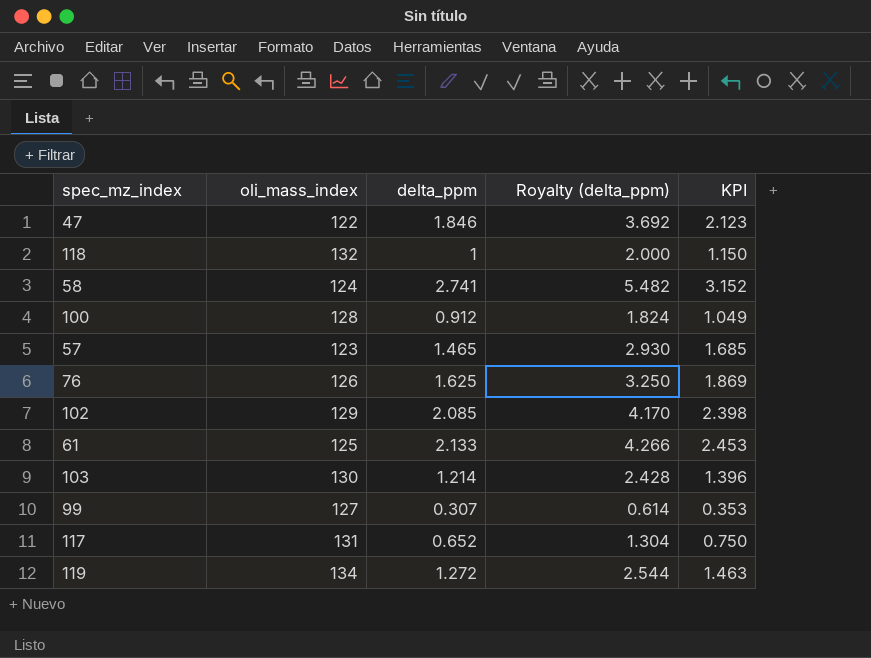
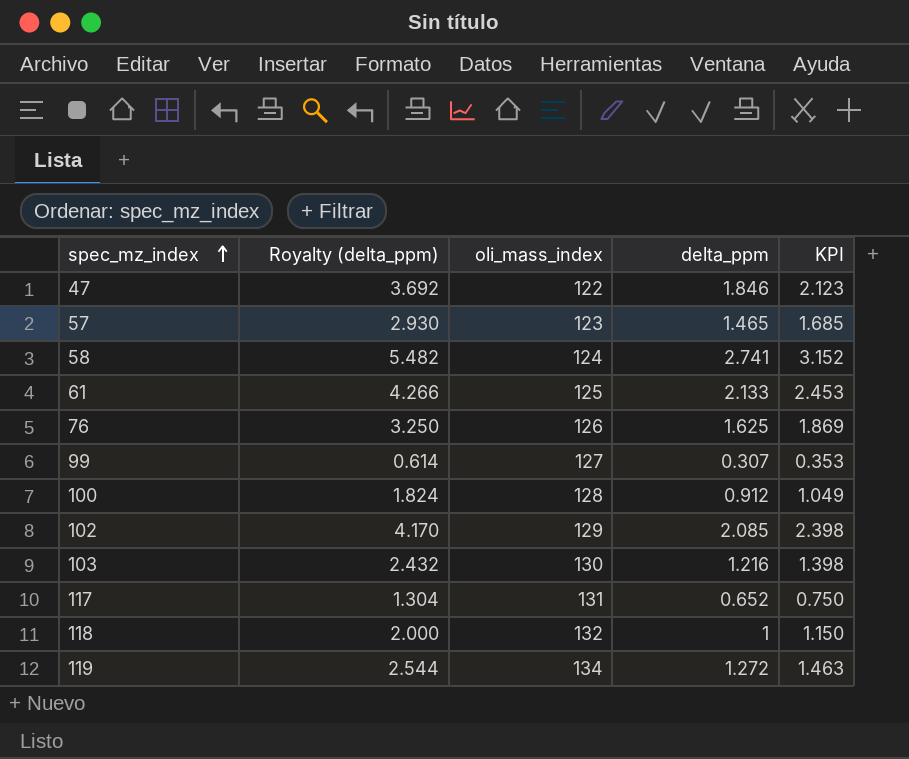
row order: none -> spec_mz_index ascending
column Royalty (delta_ppm) | position: 4 -> 2
103 | Royalty (delta_ppm): 2.428 -> 2.432
103 | delta_ppm: 1.214 -> 1.216
103 | KPI: 1.396 -> 1.398

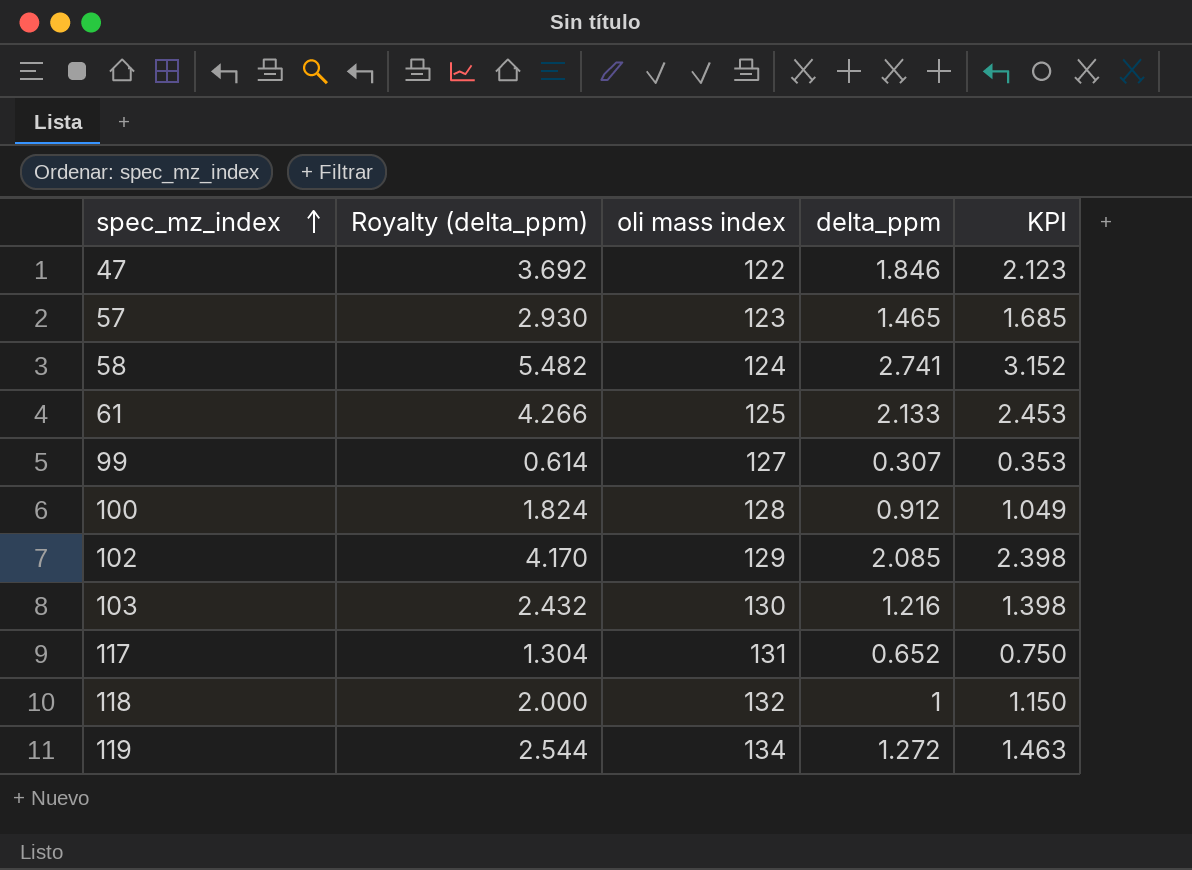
column name: oli_mass_index -> oli mass index
row 76: 3.250 | 126 | 1.625 | 1.869 -> none

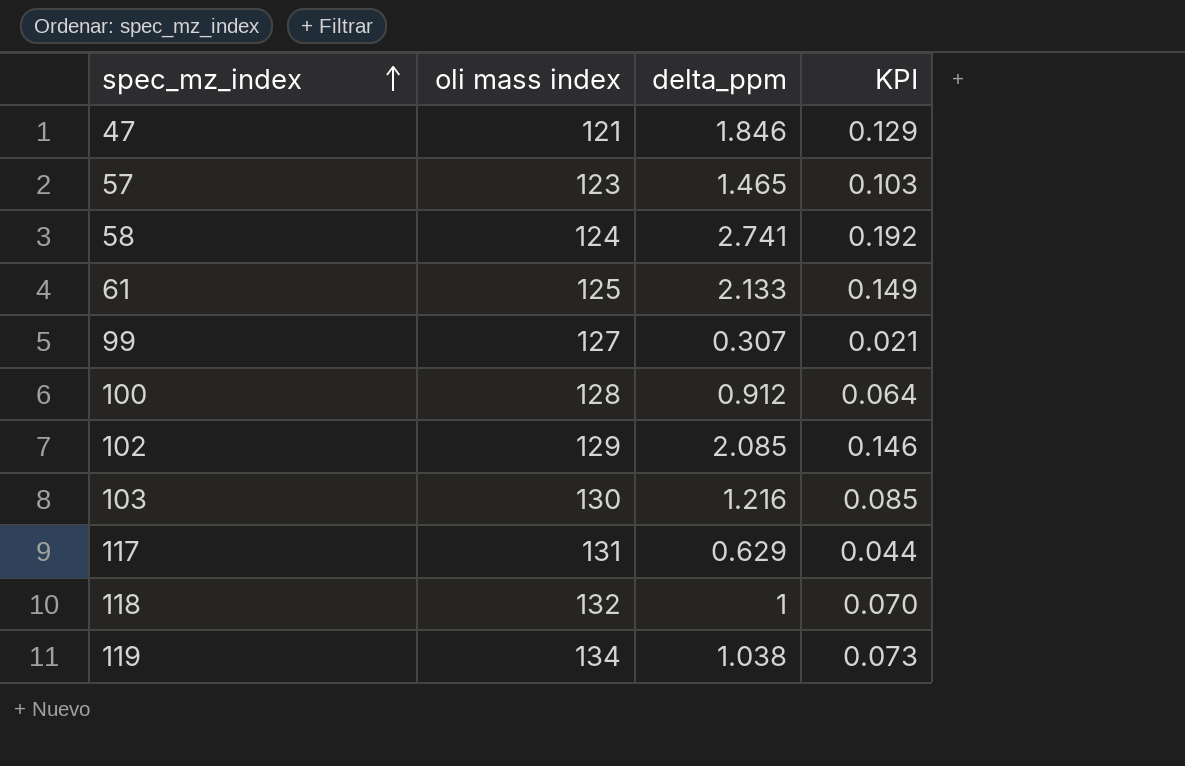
column Royalty (delta_ppm) | formula: [delta_ppm] * 2 -> none
column KPI | formula: [delta_ppm] * 1.15 -> [delta_ppm] * 0.07
47 | oli mass index: 122 -> 121
117 | delta_ppm: 0.652 -> 0.629
119 | delta_ppm: 1.272 -> 1.038

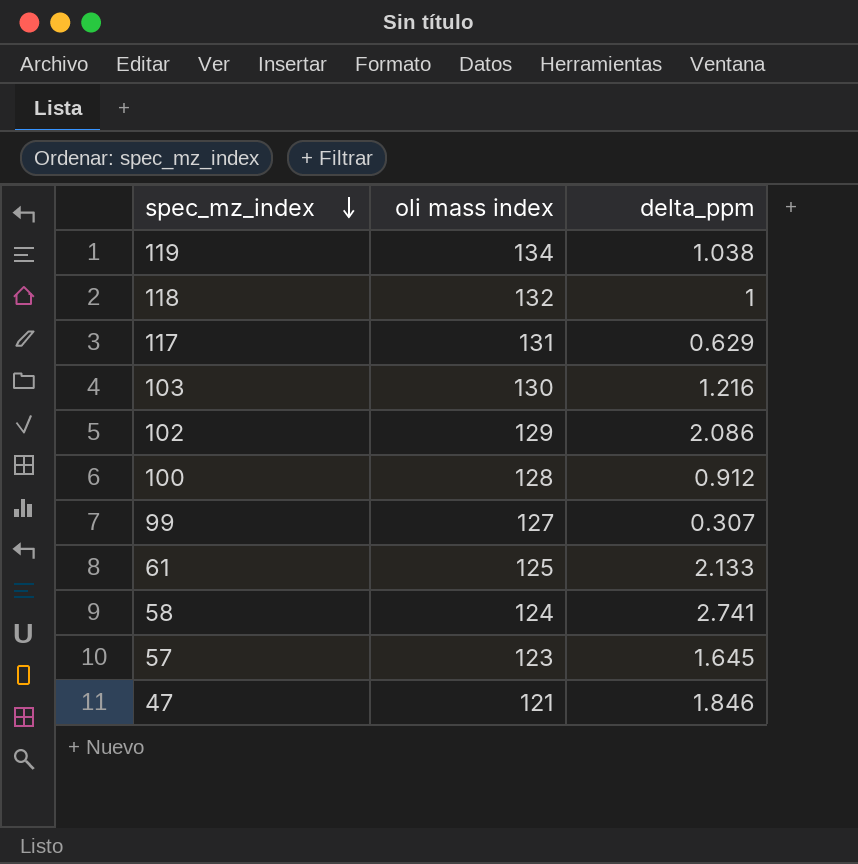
row order: spec_mz_index ascending -> spec_mz_index descending
column KPI | formula: [delta_ppm] * 0.07 -> none
102 | delta_ppm: 2.085 -> 2.086
57 | delta_ppm: 1.465 -> 1.645

